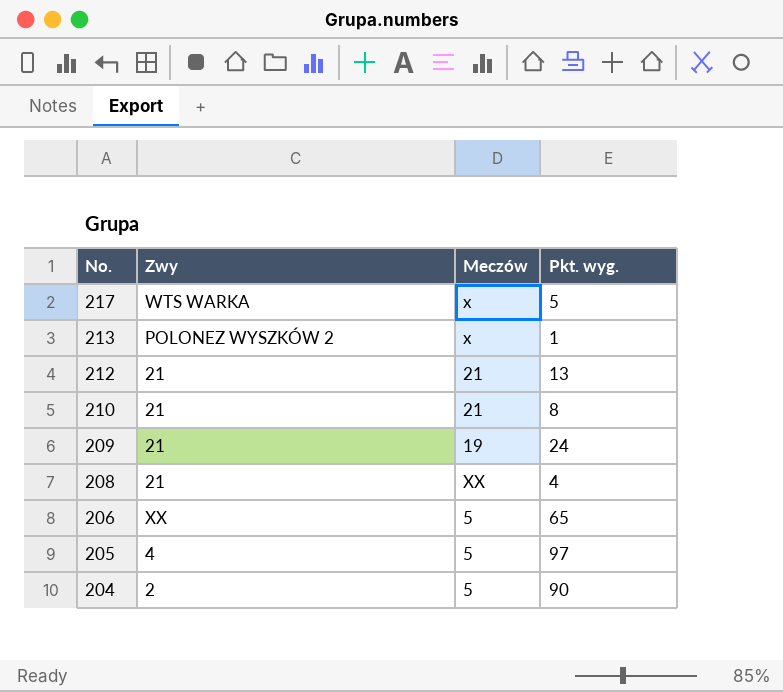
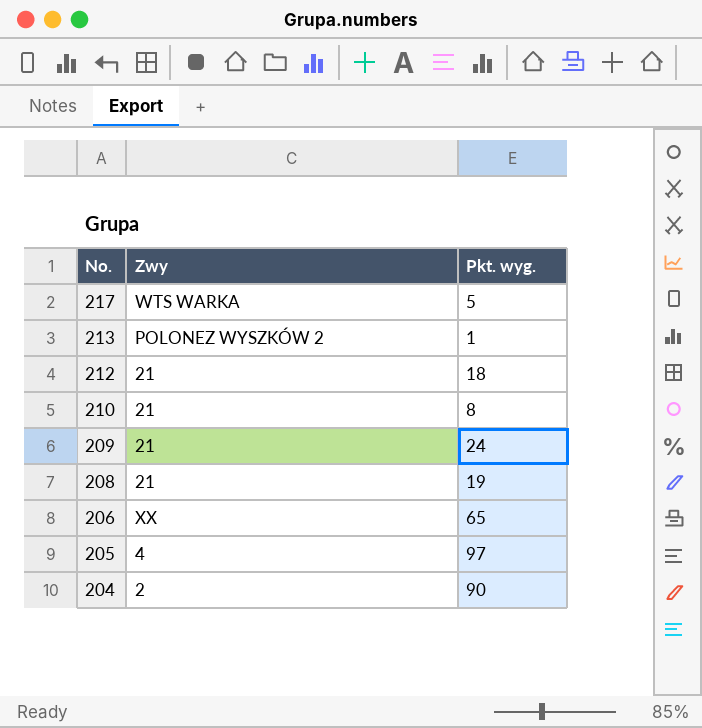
column Meczów | position: 3 -> none
212 | Pkt. wyg.: 13 -> 18
208 | Pkt. wyg.: 4 -> 19

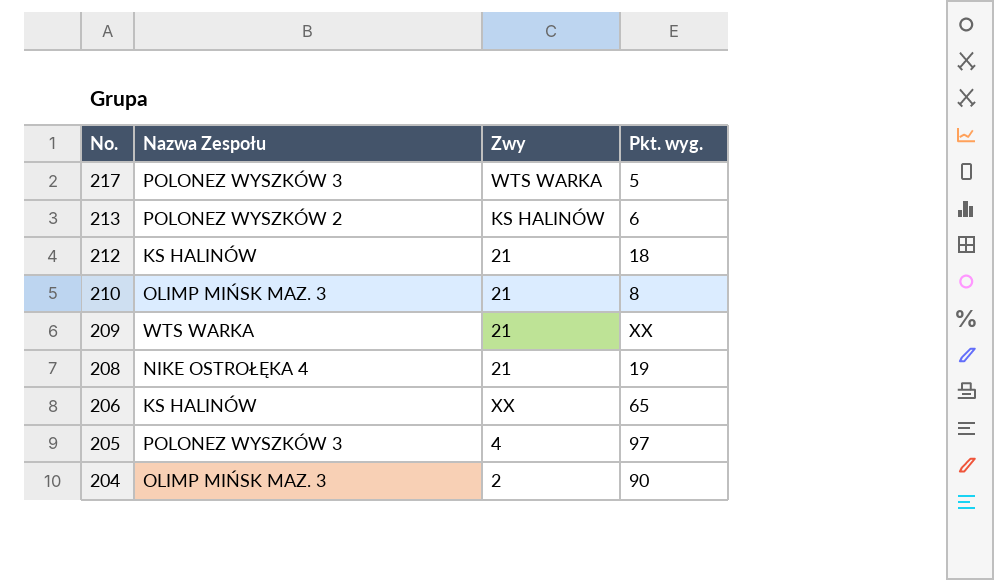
column Nazwa Zespołu | position: none -> 2
213 | Zwy: POLONEZ WYSZKÓW 2 -> KS HALINÓW
213 | Pkt. wyg.: 1 -> 6
209 | Pkt. wyg.: 24 -> XX

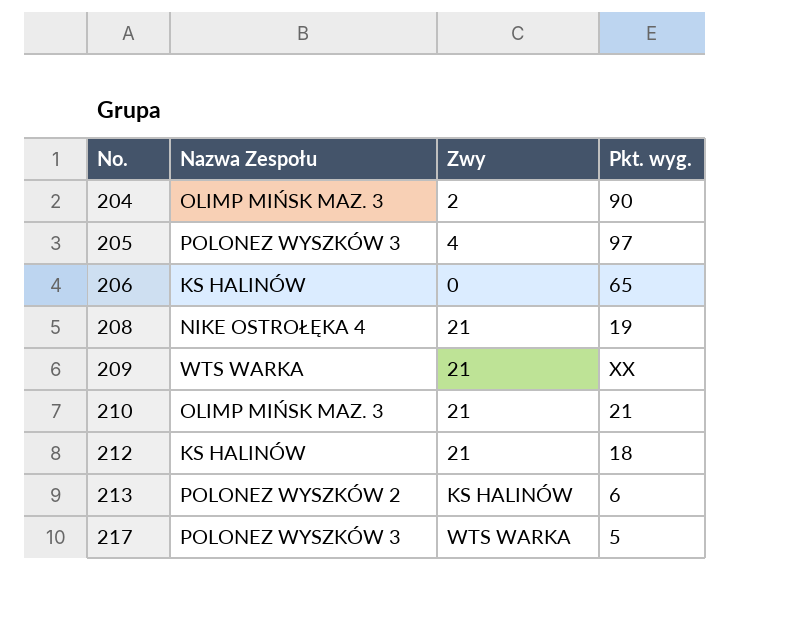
row order: No. descending -> No. ascending
206 | Zwy: XX -> 0
210 | Pkt. wyg.: 8 -> 21

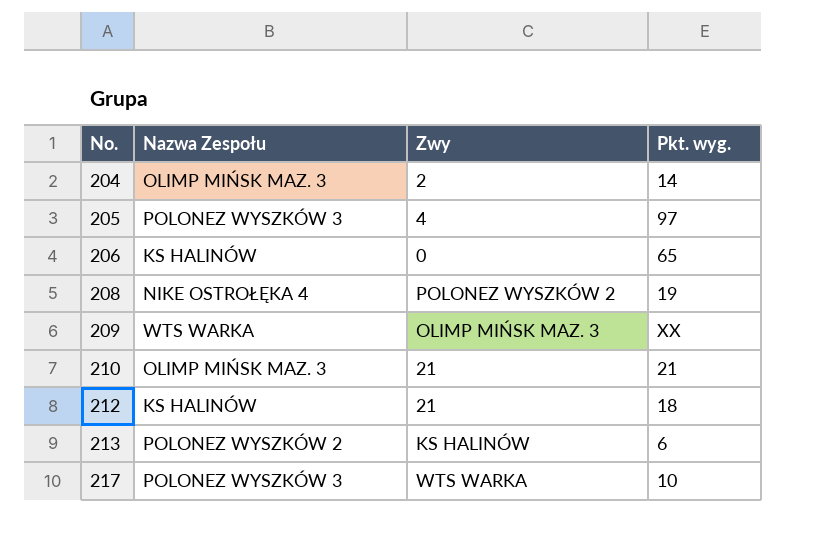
204 | Pkt. wyg.: 90 -> 14
208 | Zwy: 21 -> POLONEZ WYSZKÓW 2
209 | Zwy: 21 -> OLIMP MIŃSK MAZ. 3
217 | Pkt. wyg.: 5 -> 10

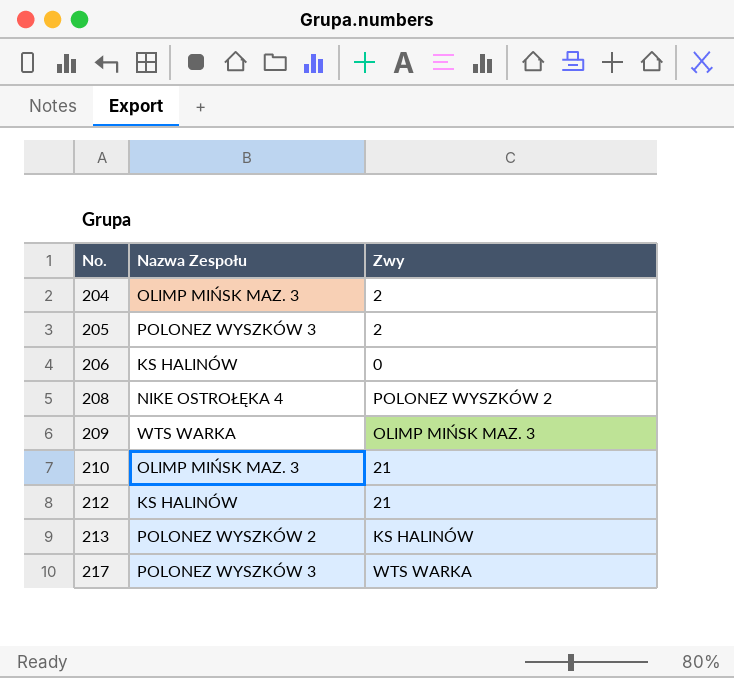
column Pkt. wyg. | position: 4 -> none
205 | Zwy: 4 -> 2

